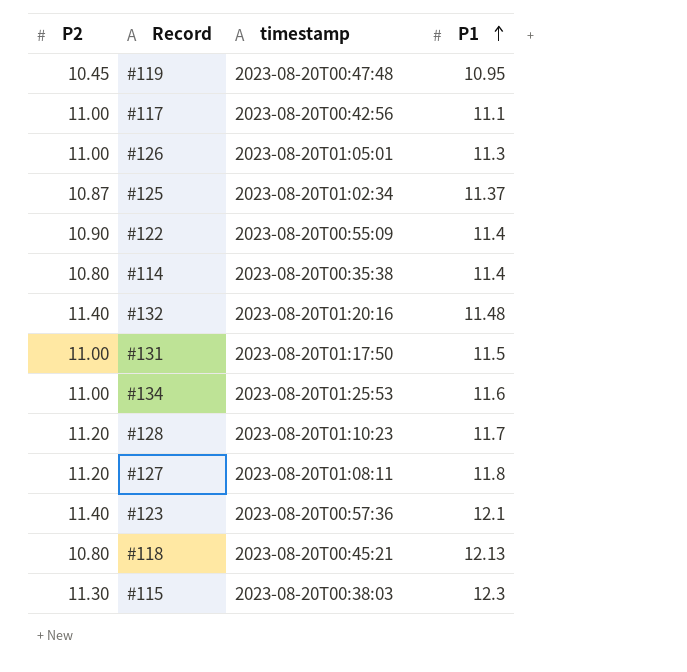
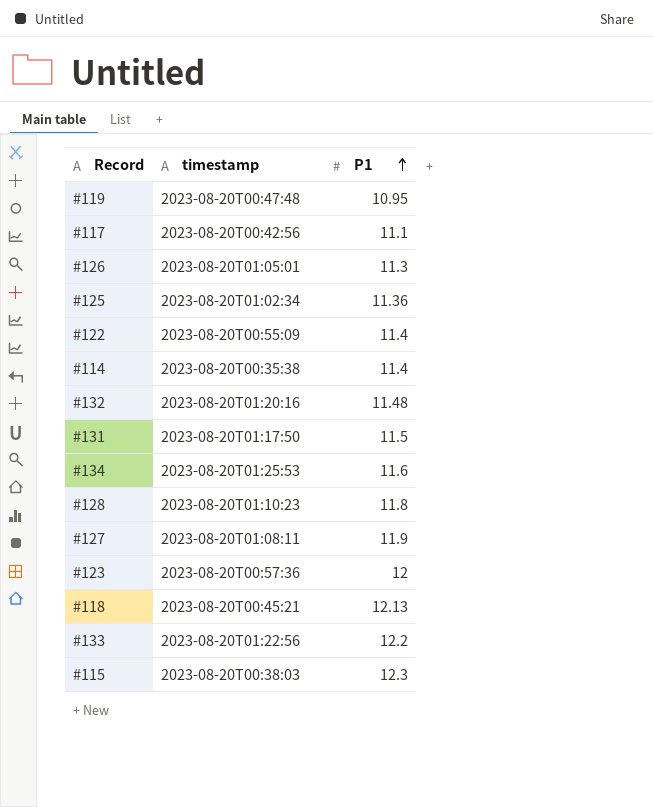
column P2 | position: 1 -> none
#125 | P1: 11.37 -> 11.36
#128 | P1: 11.7 -> 11.8
#127 | P1: 11.8 -> 11.9
#123 | P1: 12.1 -> 12
row #133: none -> 2023-08-20T01:22:56 | 12.2

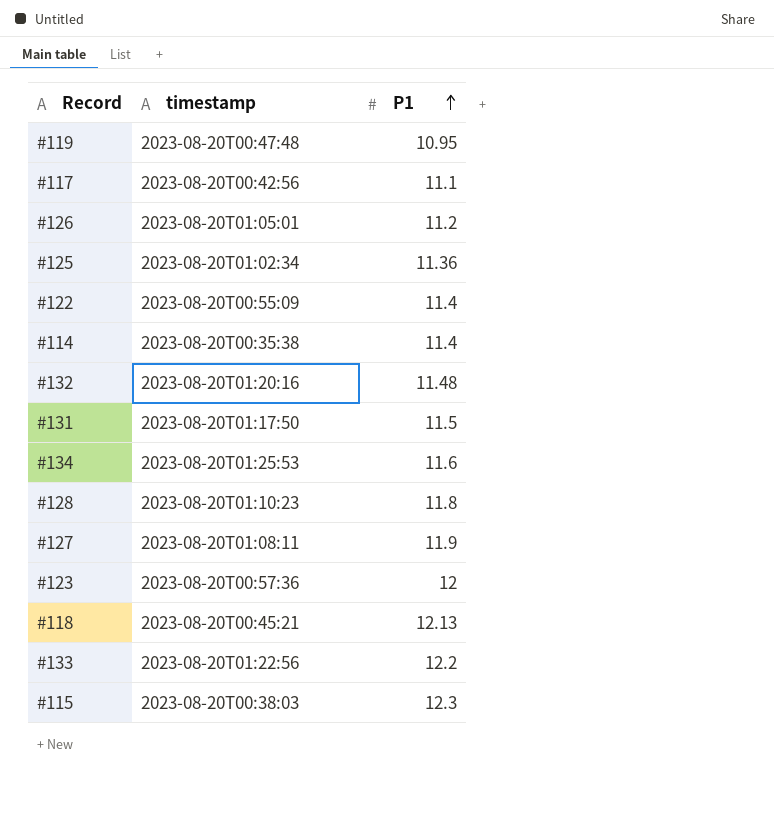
#126 | P1: 11.3 -> 11.2

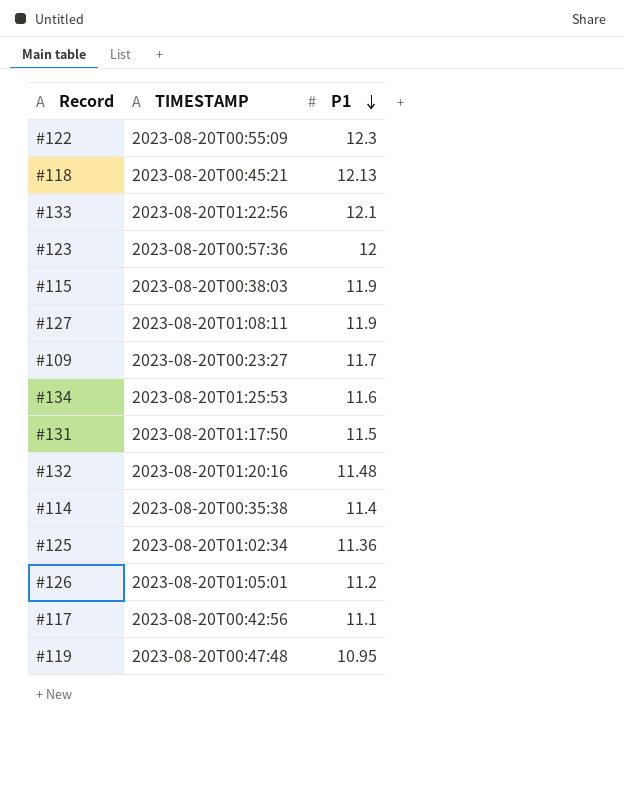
row order: P1 ascending -> P1 descending
column name: timestamp -> TIMESTAMP
row #128: 2023-08-20T01:10:23 | 11.8 -> none
#122 | P1: 11.4 -> 12.3
#133 | P1: 12.2 -> 12.1
#115 | P1: 12.3 -> 11.9
row #109: none -> 2023-08-20T00:23:27 | 11.7

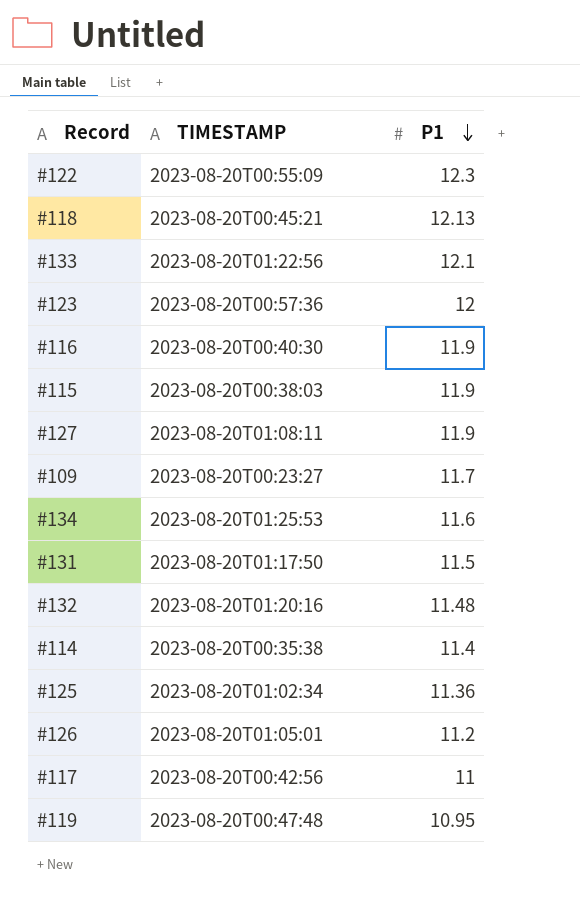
row #116: none -> 2023-08-20T00:40:30 | 11.9
#117 | P1: 11.1 -> 11

